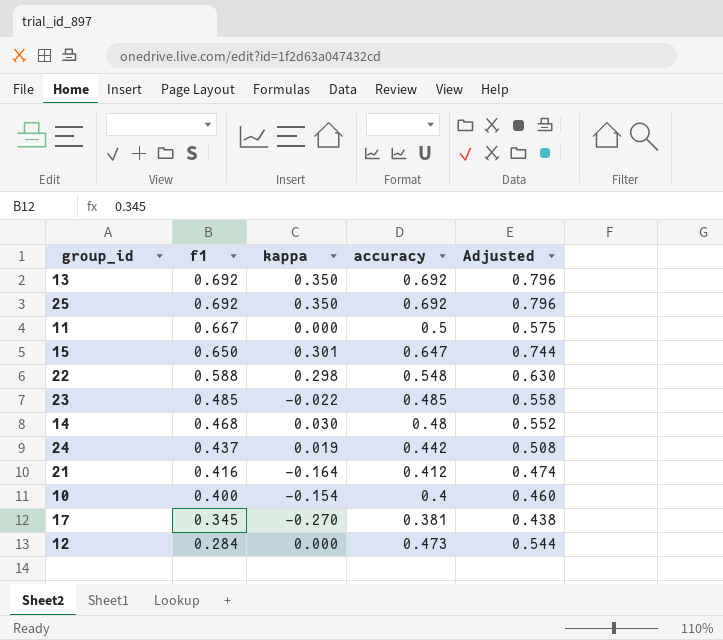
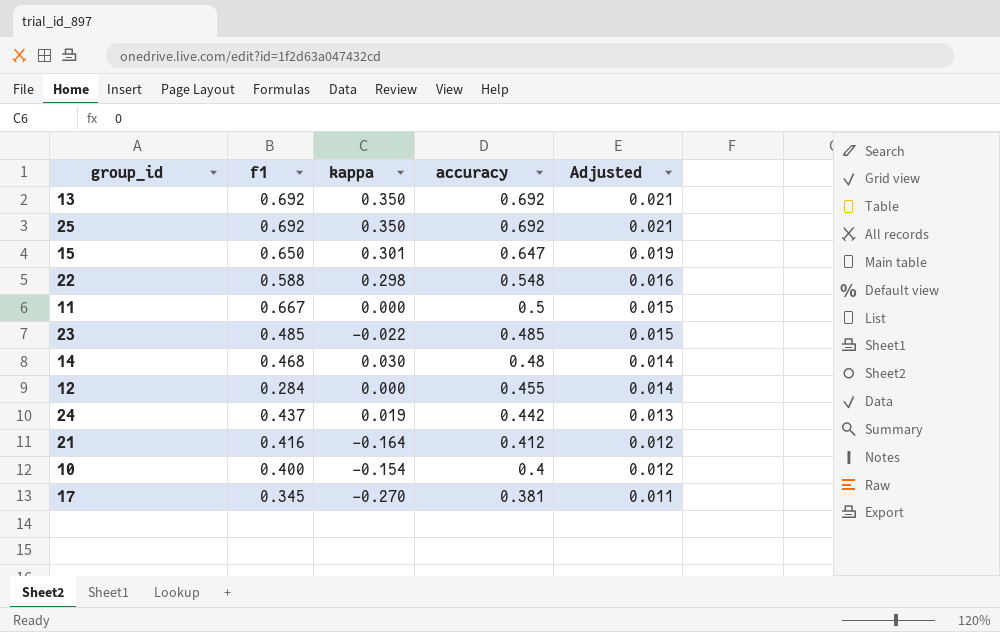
row order: f1 descending -> accuracy descending
column Adjusted | formula: [accuracy] * 1.15 -> [accuracy] * 0.03
12 | accuracy: 0.473 -> 0.455

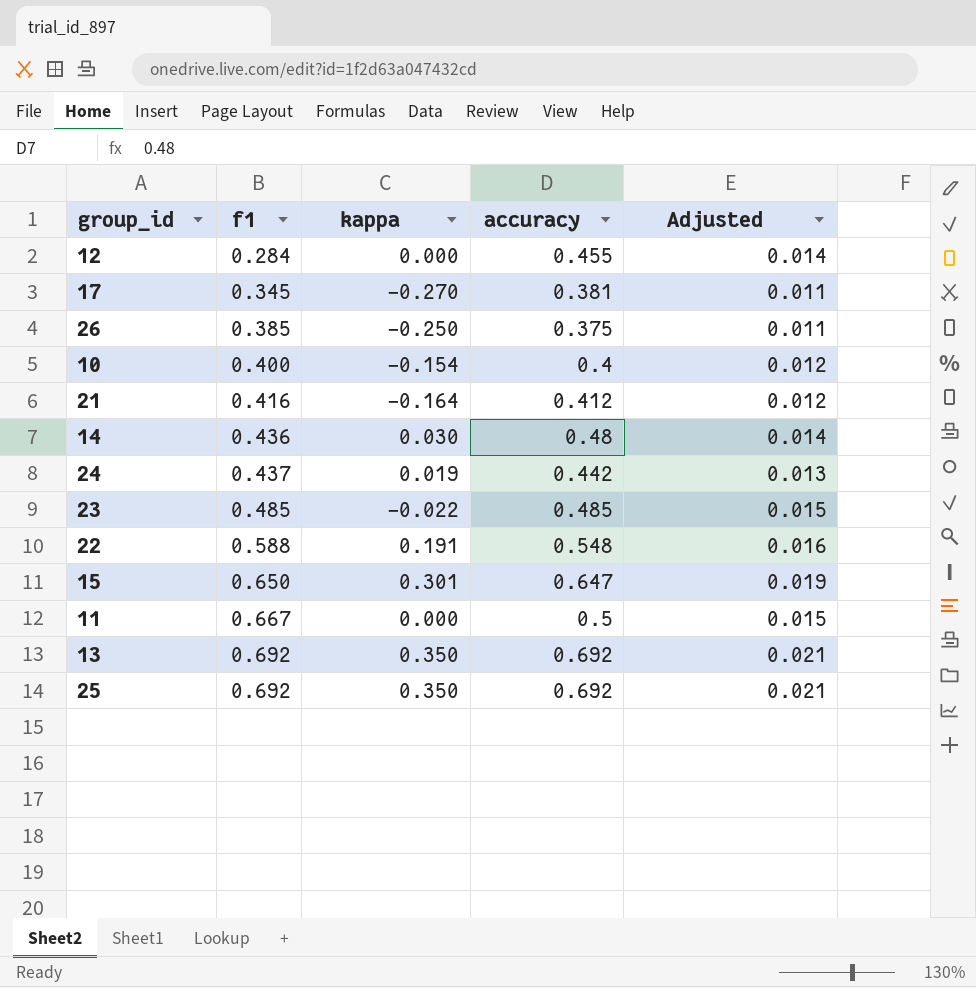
row order: accuracy descending -> f1 ascending
row 26: none -> 0.385 | -0.250 | 0.375 | 0.011
14 | f1: 0.468 -> 0.436
22 | kappa: 0.298 -> 0.191

